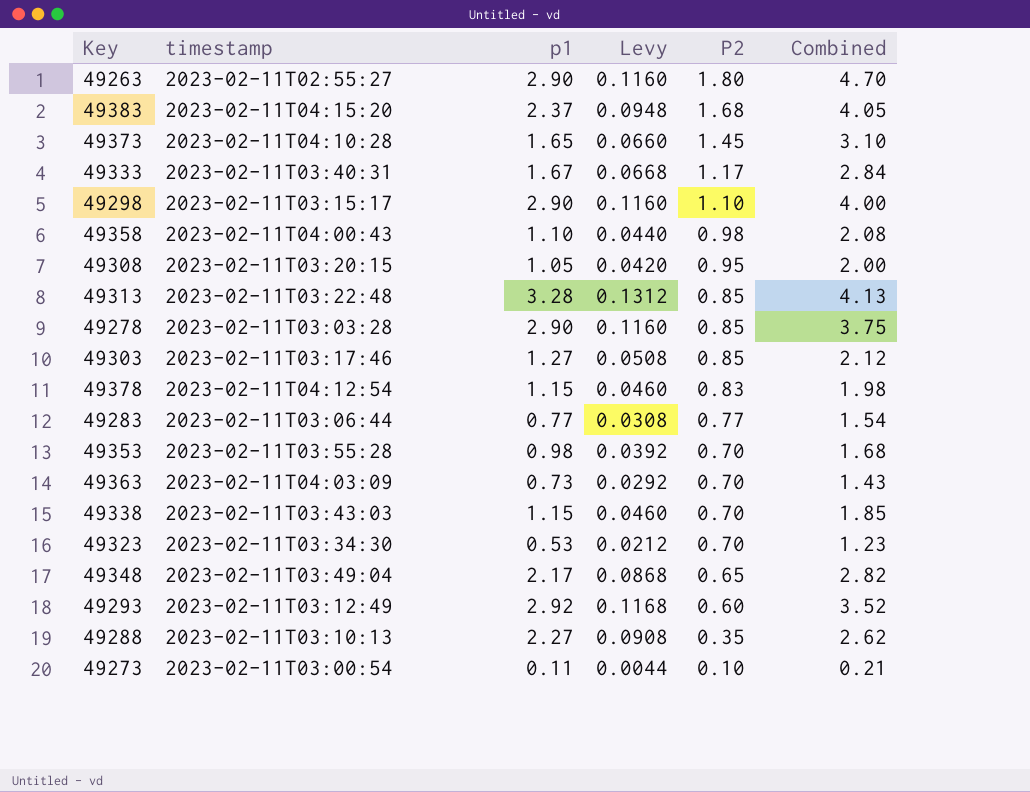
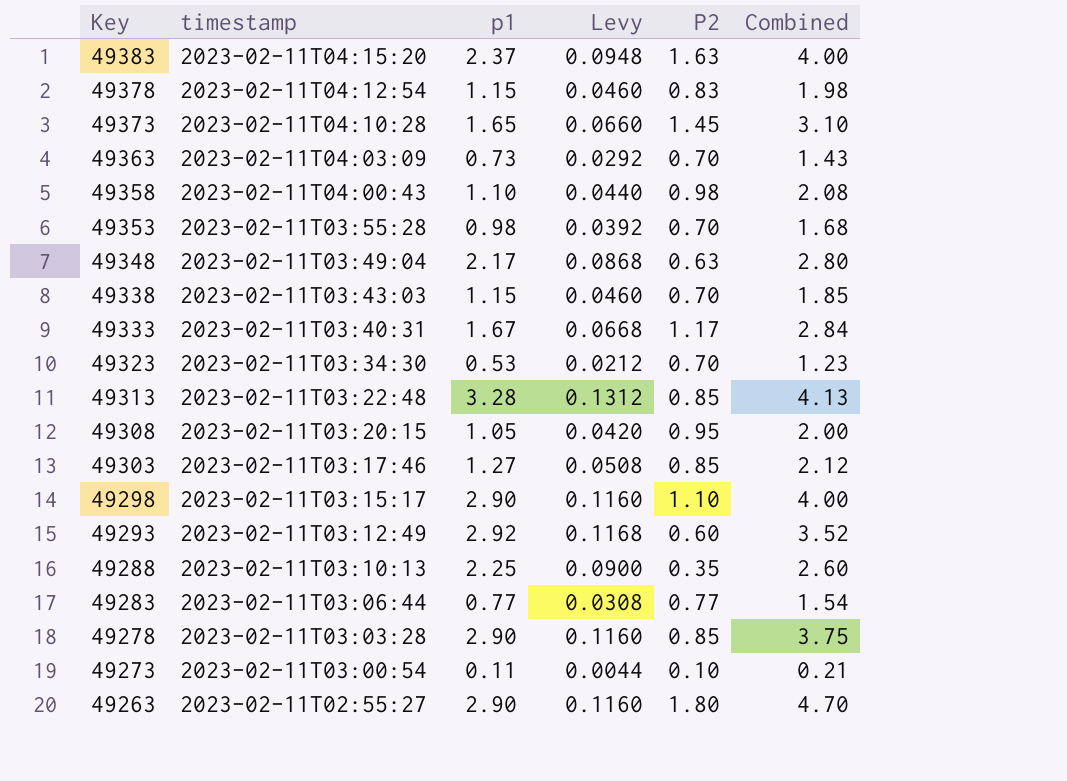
row order: P2 descending -> Key descending
49383 | P2: 1.68 -> 1.63
49383 | Combined: 4.05 -> 4.00
49348 | P2: 0.65 -> 0.63
49348 | Combined: 2.82 -> 2.80
49288 | p1: 2.27 -> 2.25
49288 | Levy: 0.0908 -> 0.0900
49288 | Combined: 2.62 -> 2.60

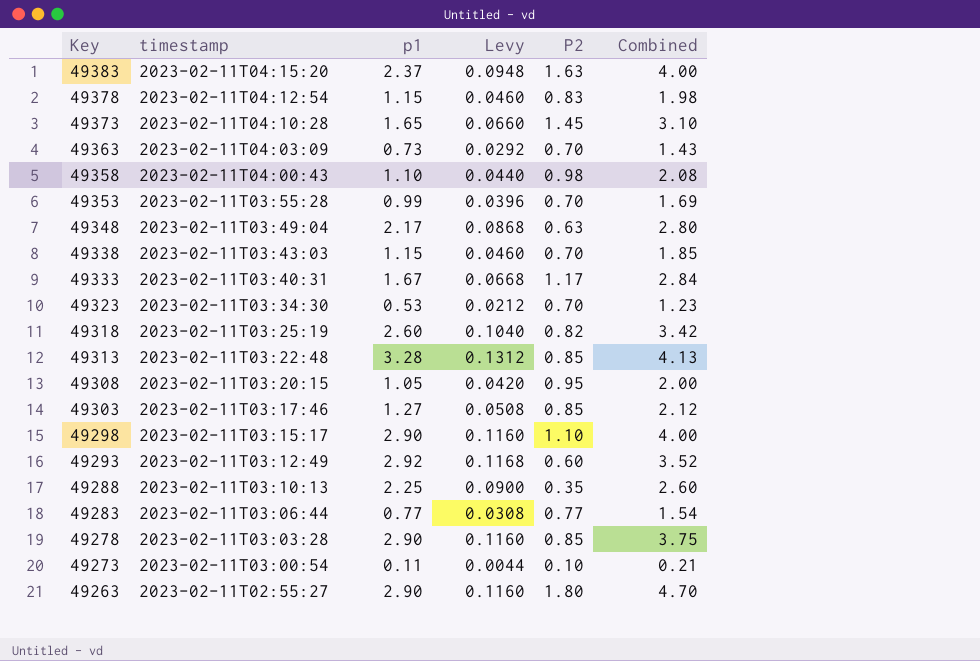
49353 | p1: 0.98 -> 0.99
49353 | Levy: 0.0392 -> 0.0396
49353 | Combined: 1.68 -> 1.69
row 49318: none -> 2023-02-11T03:25:19 | 2.60 | 0.1040 | 0.82 | 3.42

